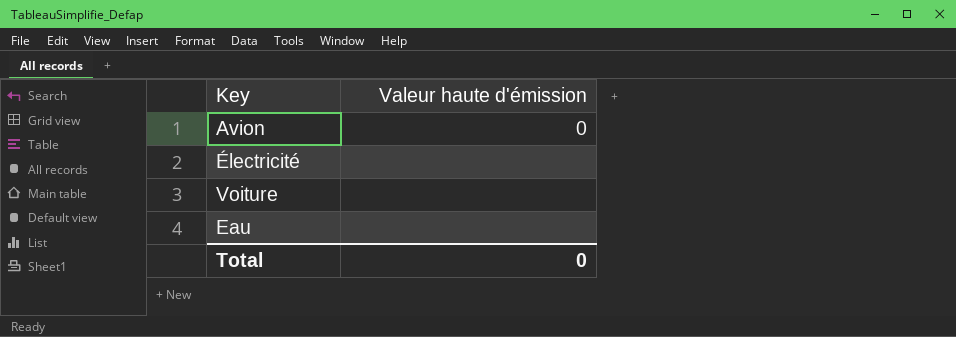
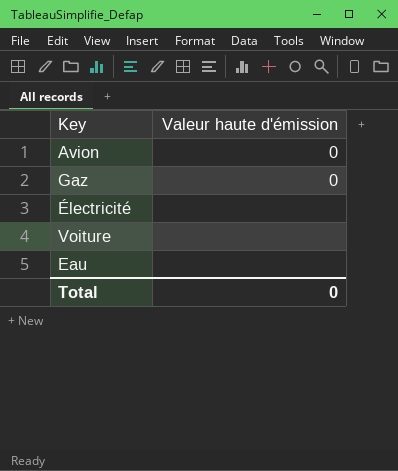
row Gaz: none -> 0

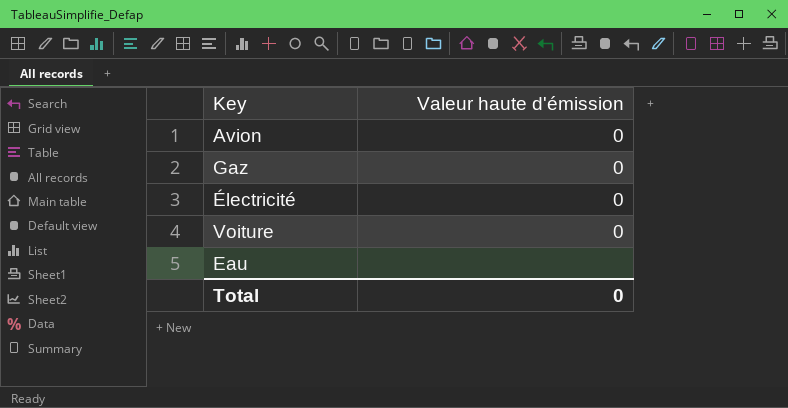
Électricité | Valeur haute d'émission: none -> 0
Voiture | Valeur haute d'émission: none -> 0

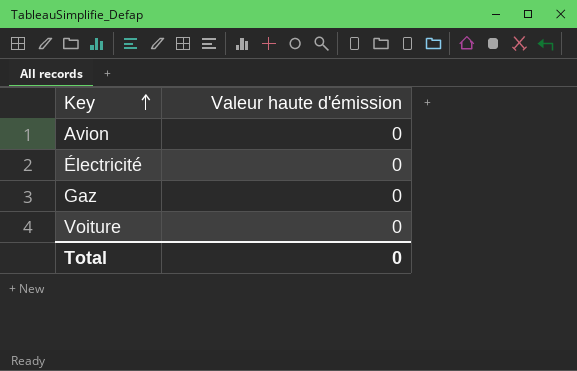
row order: none -> Key ascending
row Eau: none -> none

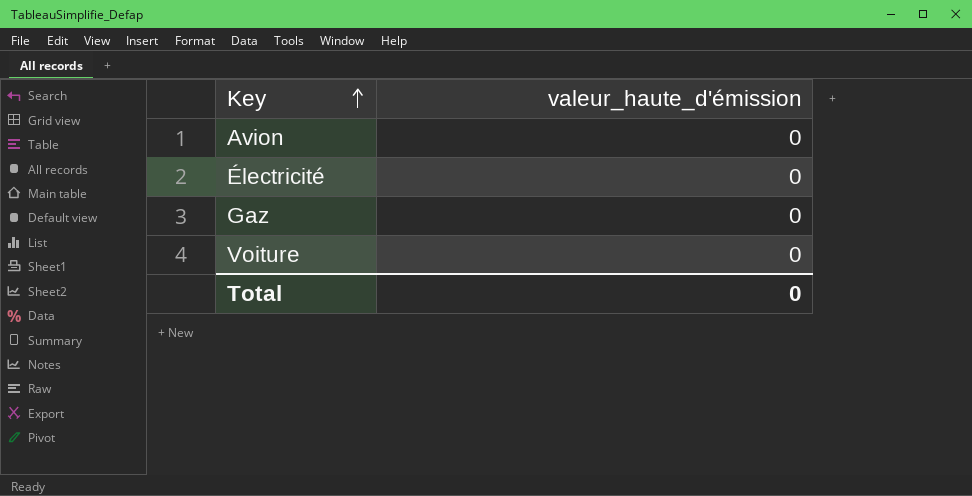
column name: Valeur haute d'émission -> valeur_haute_d'émission

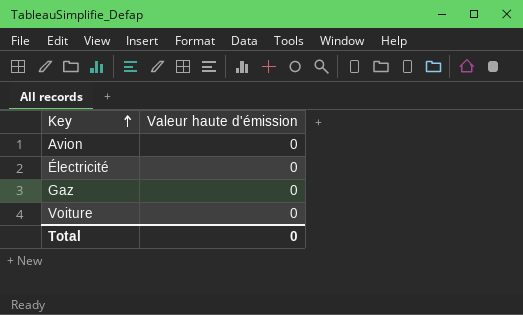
column name: valeur_haute_d'émission -> Valeur haute d'émission

